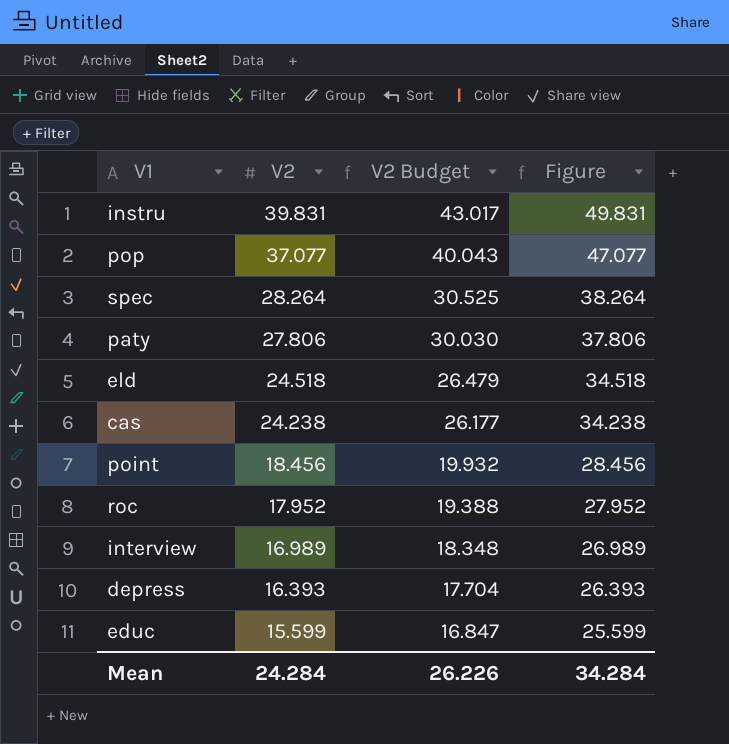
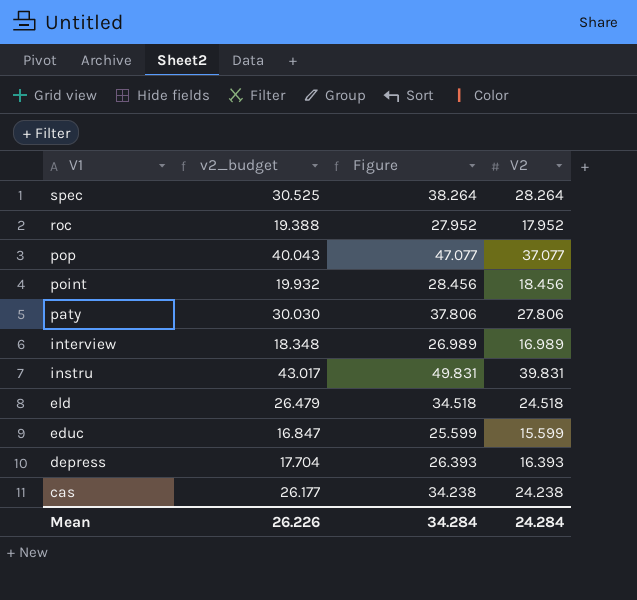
row order: V2 descending -> V1 descending
column name: V2 Budget -> v2_budget
column V2 | position: 2 -> 4

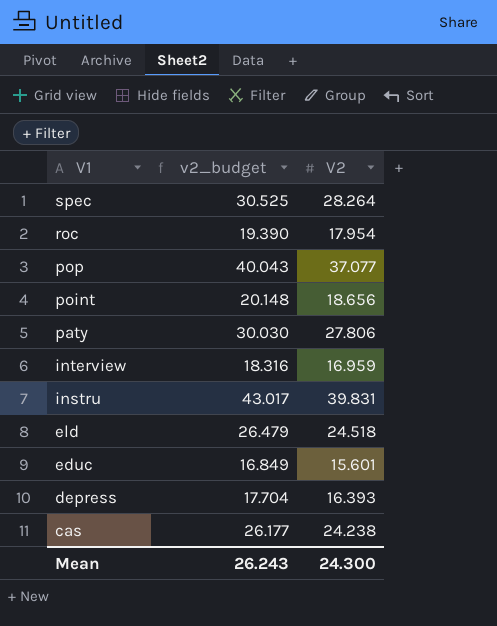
column Figure | formula: [V2] + 10 -> none
roc | v2_budget: 19.388 -> 19.390
roc | V2: 17.952 -> 17.954
point | v2_budget: 19.932 -> 20.148
point | V2: 18.456 -> 18.656
interview | v2_budget: 18.348 -> 18.316
interview | V2: 16.989 -> 16.959
educ | v2_budget: 16.847 -> 16.849
educ | V2: 15.599 -> 15.601
Mean | v2_budget: 26.226 -> 26.243
Mean | V2: 24.284 -> 24.300

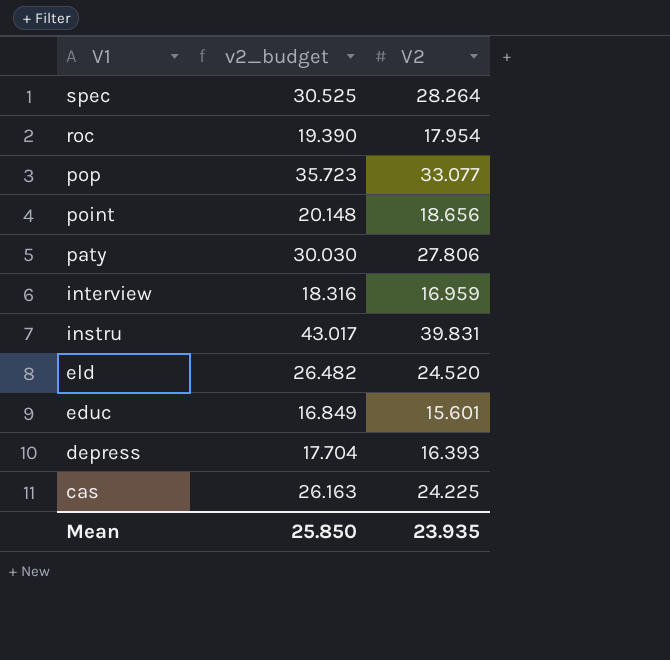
pop | v2_budget: 40.043 -> 35.723
pop | V2: 37.077 -> 33.077
eld | v2_budget: 26.479 -> 26.482
eld | V2: 24.518 -> 24.520
cas | v2_budget: 26.177 -> 26.163
cas | V2: 24.238 -> 24.225
Mean | v2_budget: 26.243 -> 25.850
Mean | V2: 24.300 -> 23.935

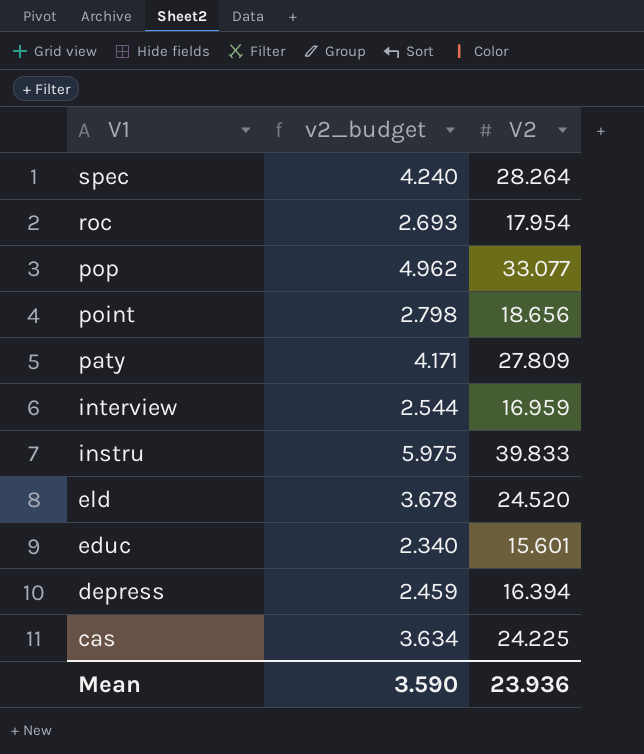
column v2_budget | formula: [V2] * 1.08 -> [V2] * 0.15
paty | V2: 27.806 -> 27.809
instru | V2: 39.831 -> 39.833
depress | V2: 16.393 -> 16.394
Mean | v2_budget: 25.850 -> 3.590
Mean | V2: 23.935 -> 23.936

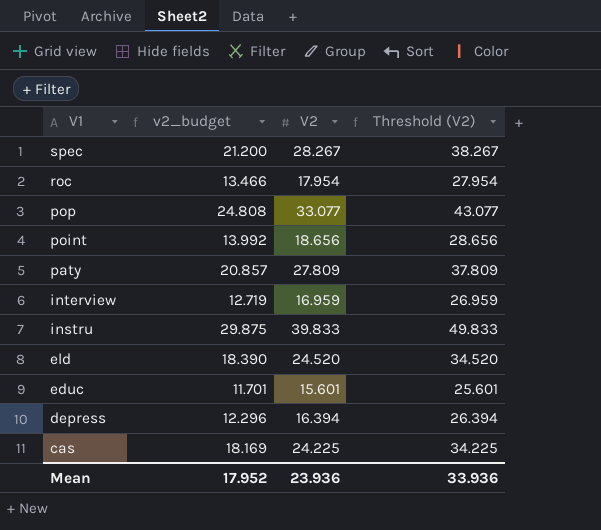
column v2_budget | formula: [V2] * 0.15 -> [V2] * 0.75
column Threshold (V2) | formula: none -> [V2] + 10
spec | V2: 28.264 -> 28.267
Mean | v2_budget: 3.590 -> 17.952

